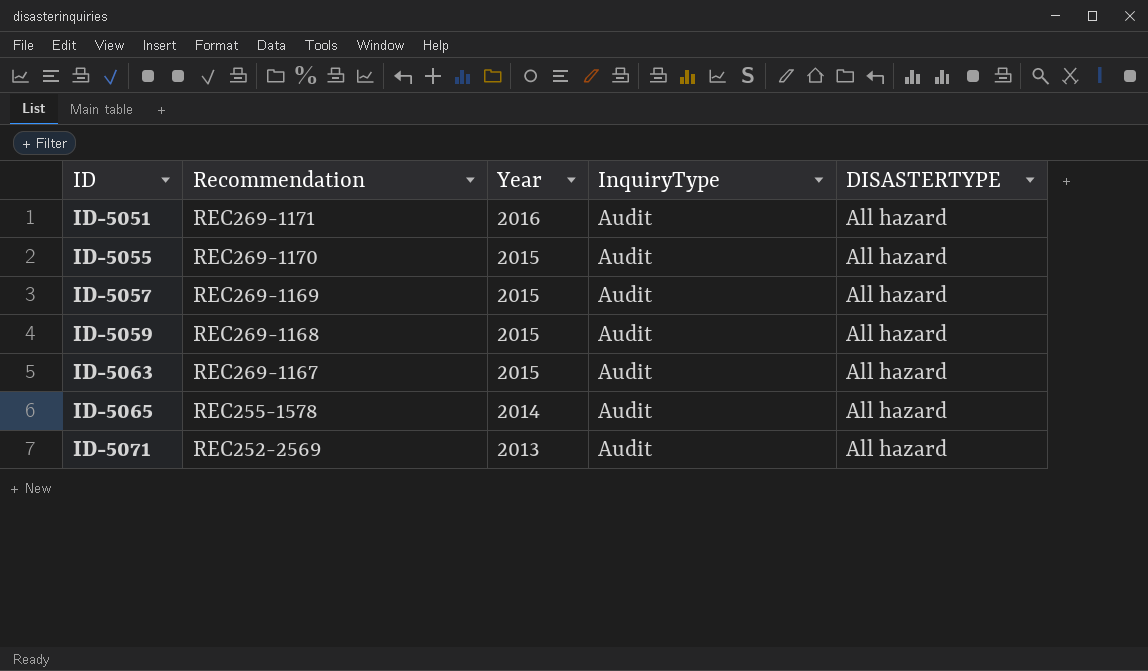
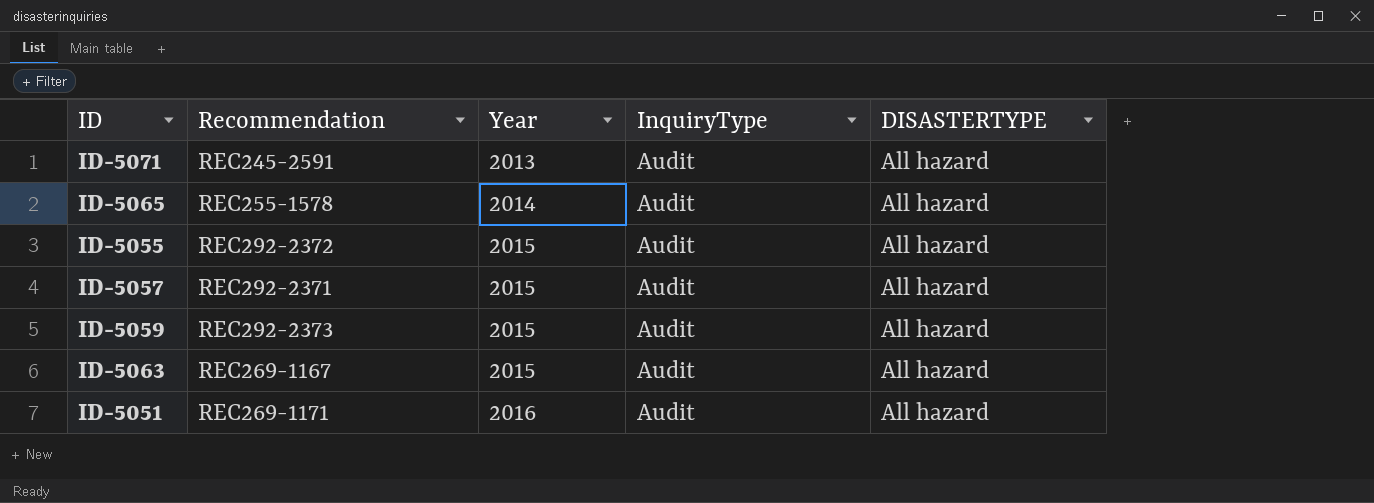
row order: ID ascending -> Year ascending
ID-5071 | Recommendation: REC252-2569 -> REC245-2591
ID-5055 | Recommendation: REC269-1170 -> REC292-2372
ID-5057 | Recommendation: REC269-1169 -> REC292-2371
ID-5059 | Recommendation: REC269-1168 -> REC292-2373

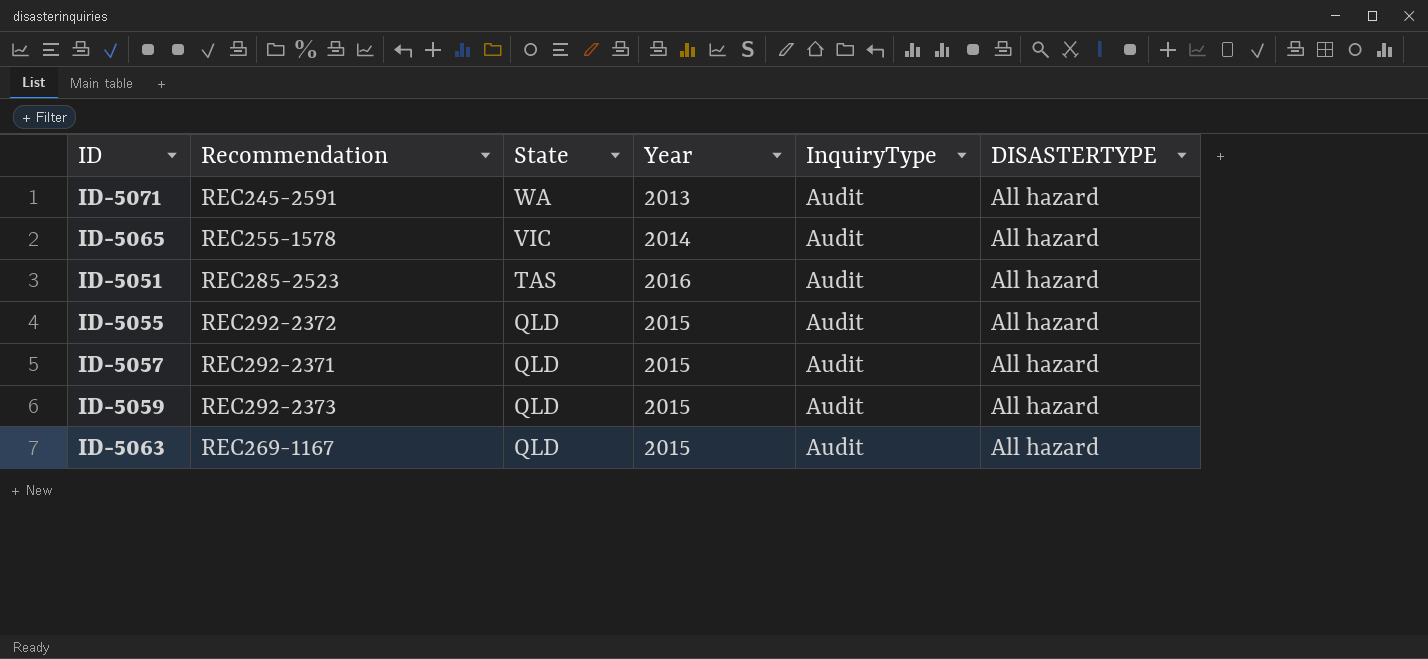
row order: Year ascending -> State descending
column State | position: none -> 3
ID-5051 | Recommendation: REC269-1171 -> REC285-2523

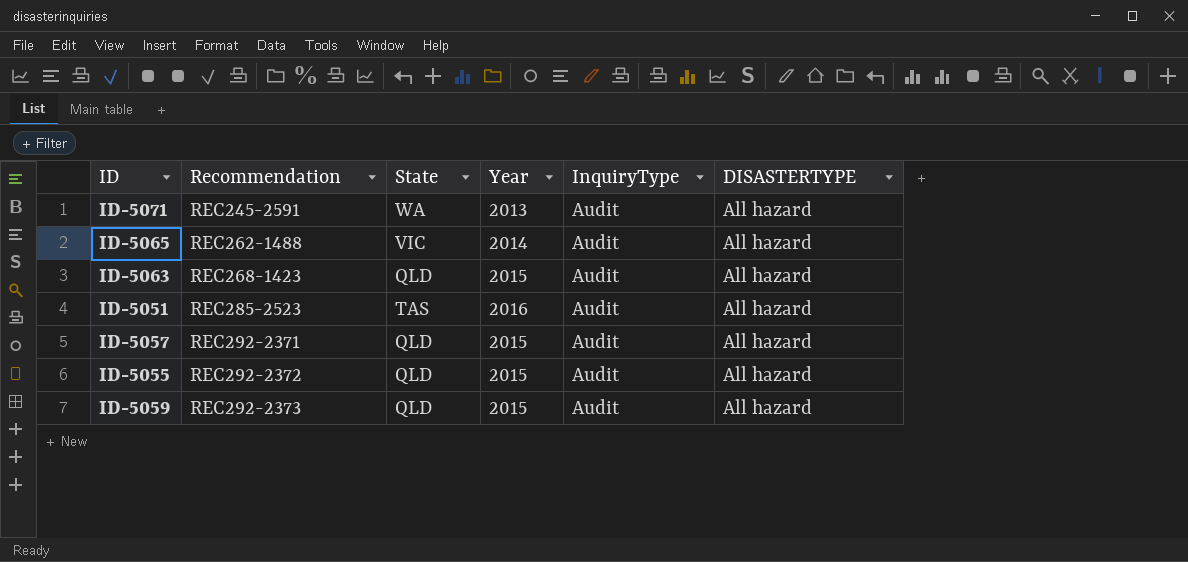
row order: State descending -> Recommendation ascending
ID-5065 | Recommendation: REC255-1578 -> REC262-1488
ID-5063 | Recommendation: REC269-1167 -> REC268-1423

